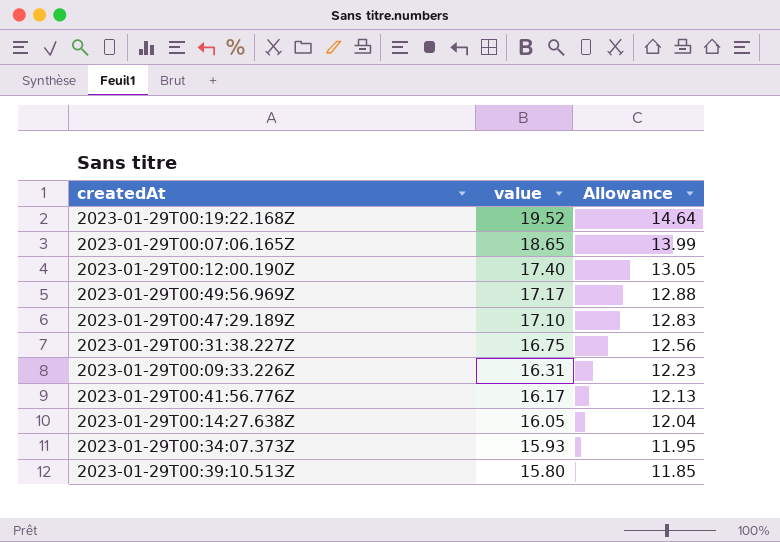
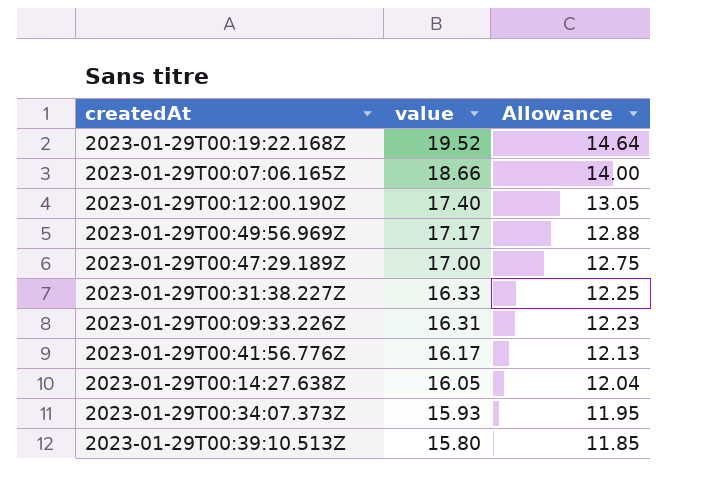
2023-01-29T00:07:06.165Z | value: 18.65 -> 18.66
2023-01-29T00:07:06.165Z | Allowance: 13.99 -> 14.00
2023-01-29T00:47:29.189Z | value: 17.10 -> 17.00
2023-01-29T00:47:29.189Z | Allowance: 12.83 -> 12.75
2023-01-29T00:31:38.227Z | value: 16.75 -> 16.33
2023-01-29T00:31:38.227Z | Allowance: 12.56 -> 12.25

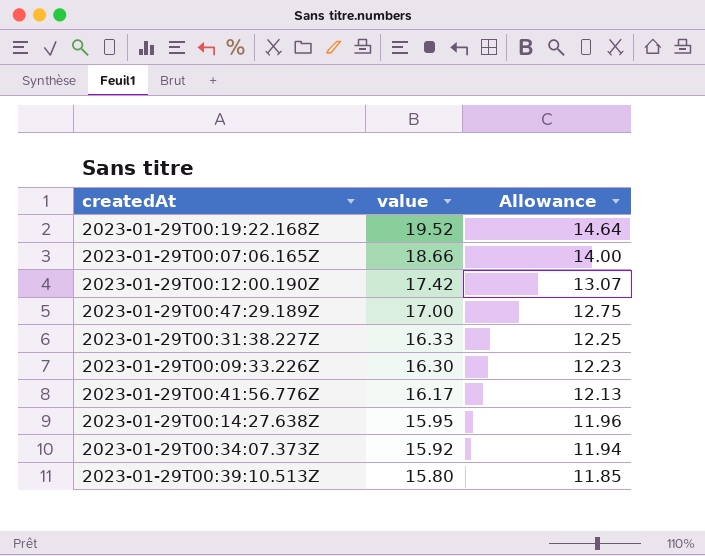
row 2023-01-29T00:49:56.969Z: 17.17 | 12.88 -> none
2023-01-29T00:12:00.190Z | value: 17.40 -> 17.42
2023-01-29T00:12:00.190Z | Allowance: 13.05 -> 13.07
2023-01-29T00:09:33.226Z | value: 16.31 -> 16.30
2023-01-29T00:14:27.638Z | value: 16.05 -> 15.95
2023-01-29T00:14:27.638Z | Allowance: 12.04 -> 11.96
2023-01-29T00:34:07.373Z | value: 15.93 -> 15.92
2023-01-29T00:34:07.373Z | Allowance: 11.95 -> 11.94

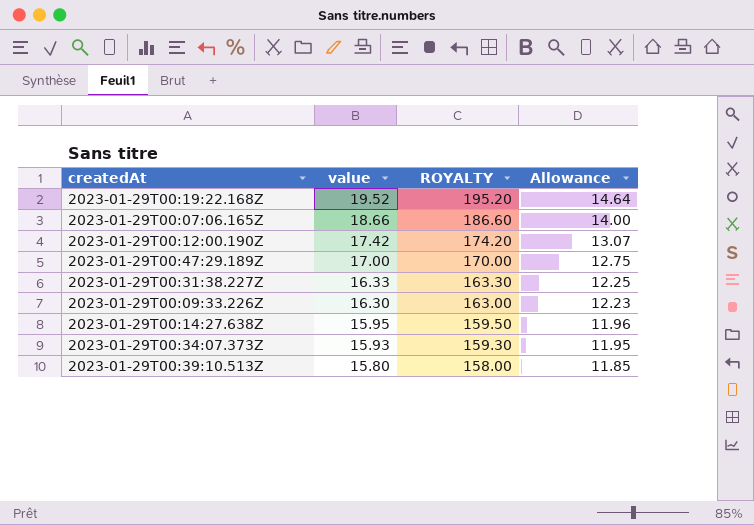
column ROYALTY | formula: none -> [value] * 10
row 2023-01-29T00:41:56.776Z: 16.17 | 12.13 -> none
2023-01-29T00:34:07.373Z | value: 15.92 -> 15.93
2023-01-29T00:34:07.373Z | Allowance: 11.94 -> 11.95

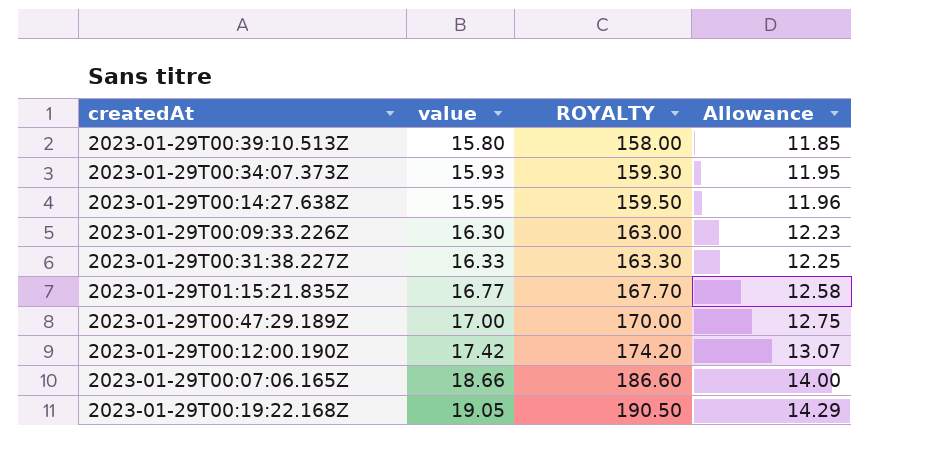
row order: value descending -> value ascending
row 2023-01-29T01:15:21.835Z: none -> 16.77 | 167.70 | 12.58
2023-01-29T00:19:22.168Z | value: 19.52 -> 19.05
2023-01-29T00:19:22.168Z | ROYALTY: 195.20 -> 190.50
2023-01-29T00:19:22.168Z | Allowance: 14.64 -> 14.29

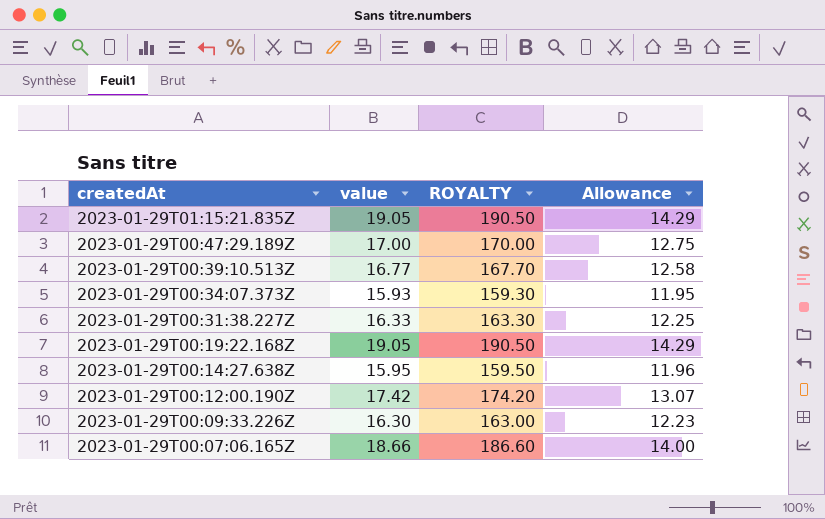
row order: value ascending -> createdAt descending
2023-01-29T01:15:21.835Z | value: 16.77 -> 19.05
2023-01-29T01:15:21.835Z | ROYALTY: 167.70 -> 190.50
2023-01-29T01:15:21.835Z | Allowance: 12.58 -> 14.29
2023-01-29T00:39:10.513Z | value: 15.80 -> 16.77
2023-01-29T00:39:10.513Z | ROYALTY: 158.00 -> 167.70
2023-01-29T00:39:10.513Z | Allowance: 11.85 -> 12.58

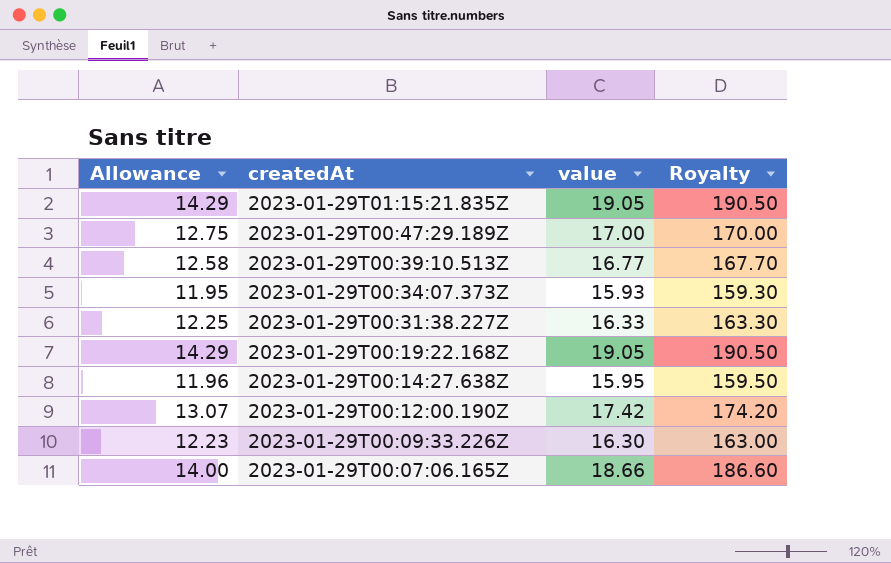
column Allowance | position: 4 -> 1
column name: ROYALTY -> Royalty

